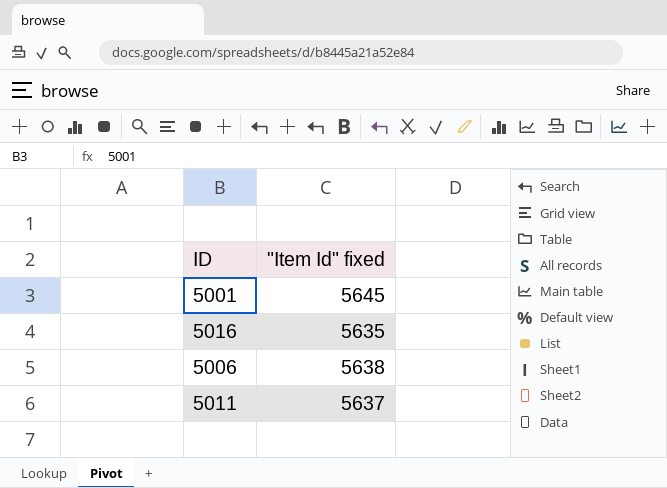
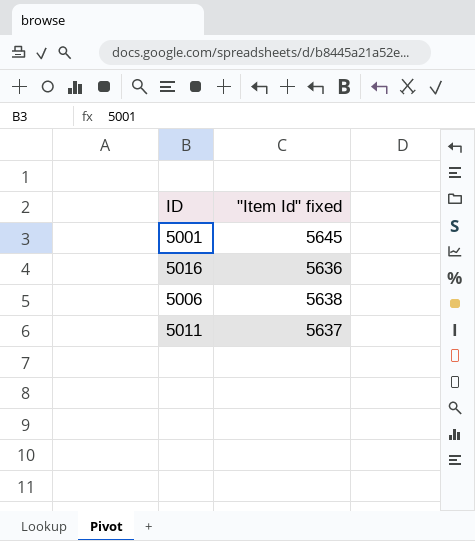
5016 | "Item Id" fixed: 5635 -> 5636

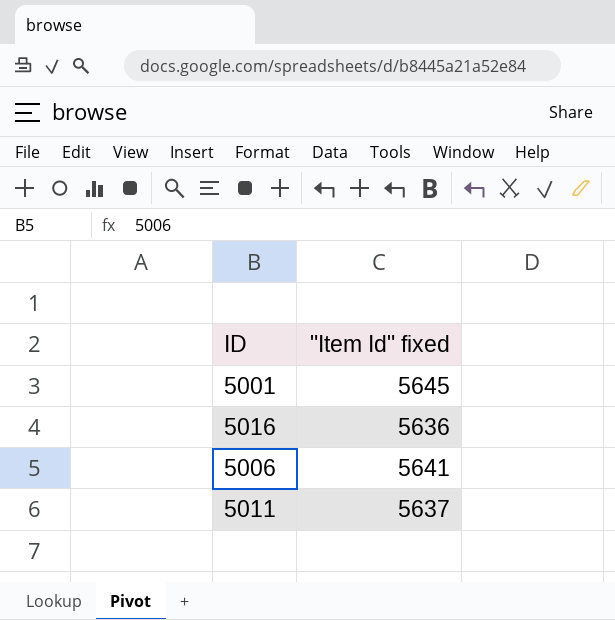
5006 | "Item Id" fixed: 5638 -> 5641

